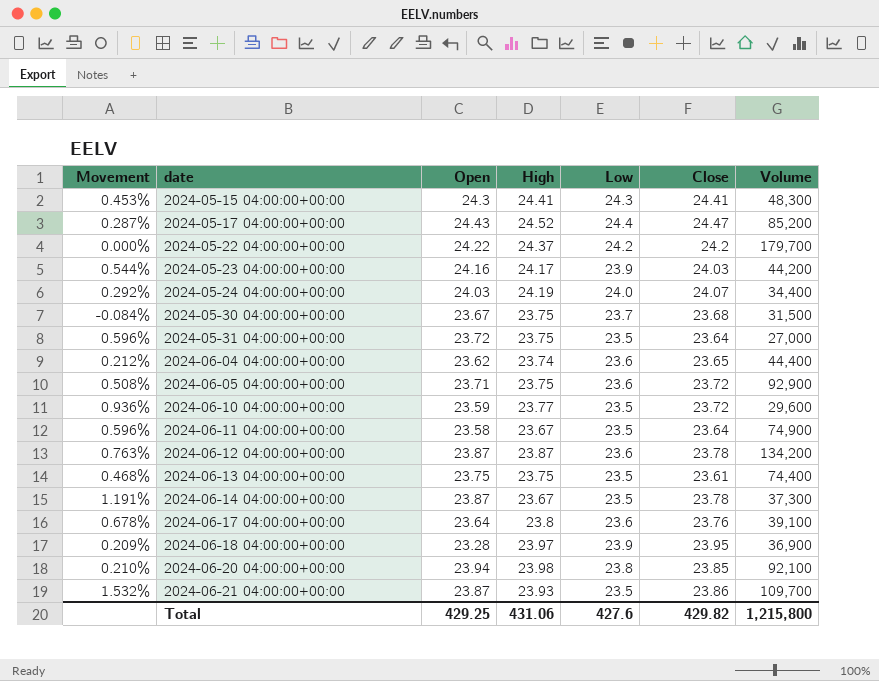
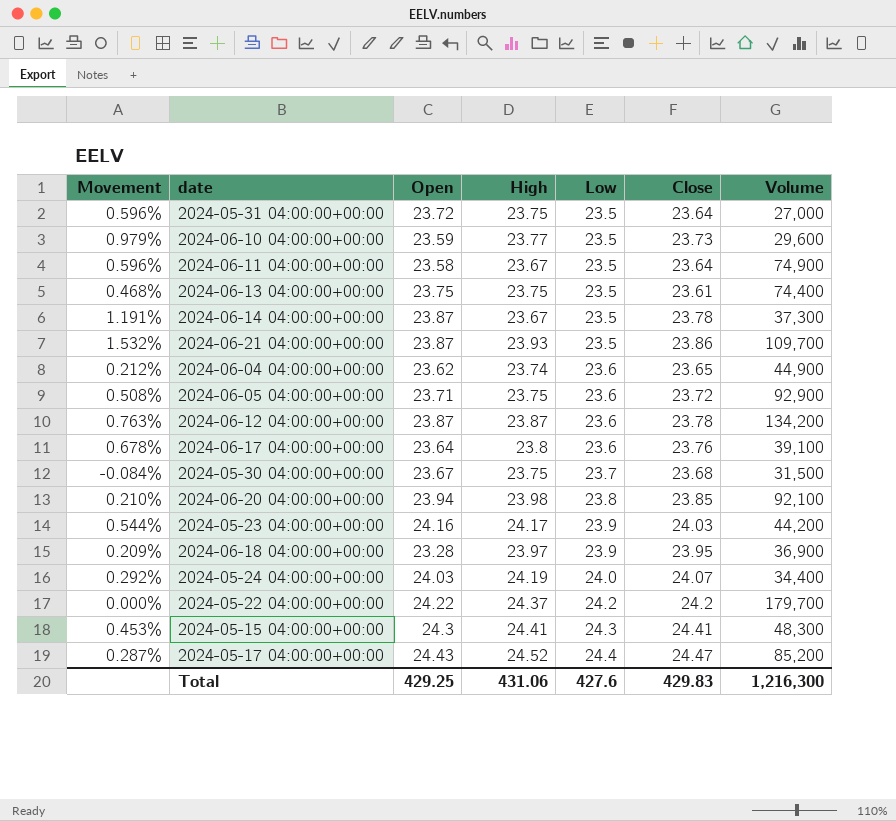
row order: date ascending -> Low ascending
2024-06-10 04:00:00+00:00 | Movement: 0.936% -> 0.979%
2024-06-10 04:00:00+00:00 | Close: 23.72 -> 23.73
2024-06-04 04:00:00+00:00 | Volume: 44,400 -> 44,900
Total | Close: 429.82 -> 429.83
Total | Volume: 1,215,800 -> 1,216,300

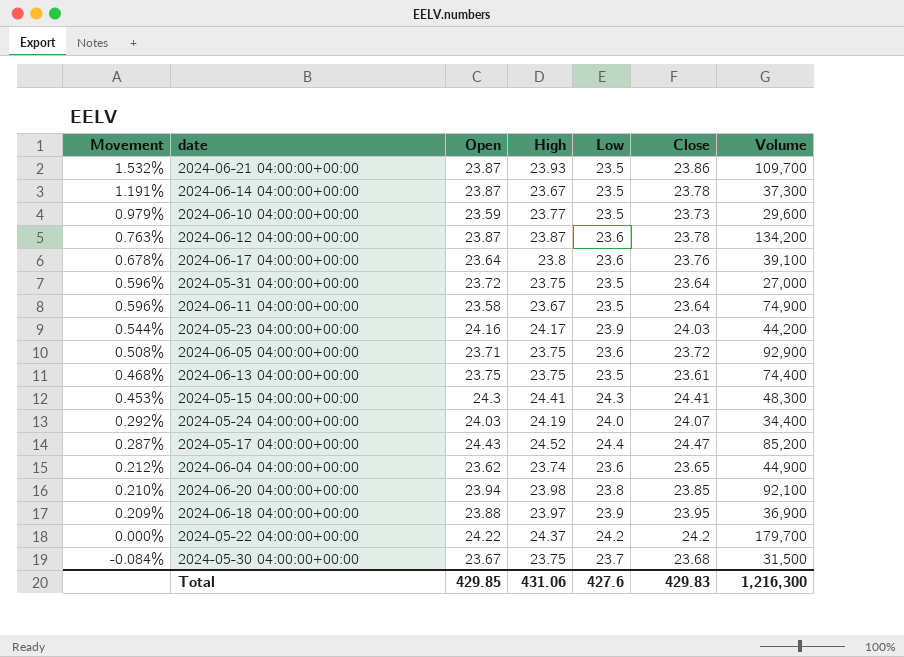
row order: Low ascending -> Movement descending
2024-06-18 04:00:00+00:00 | Open: 23.28 -> 23.88
Total | Open: 429.25 -> 429.85

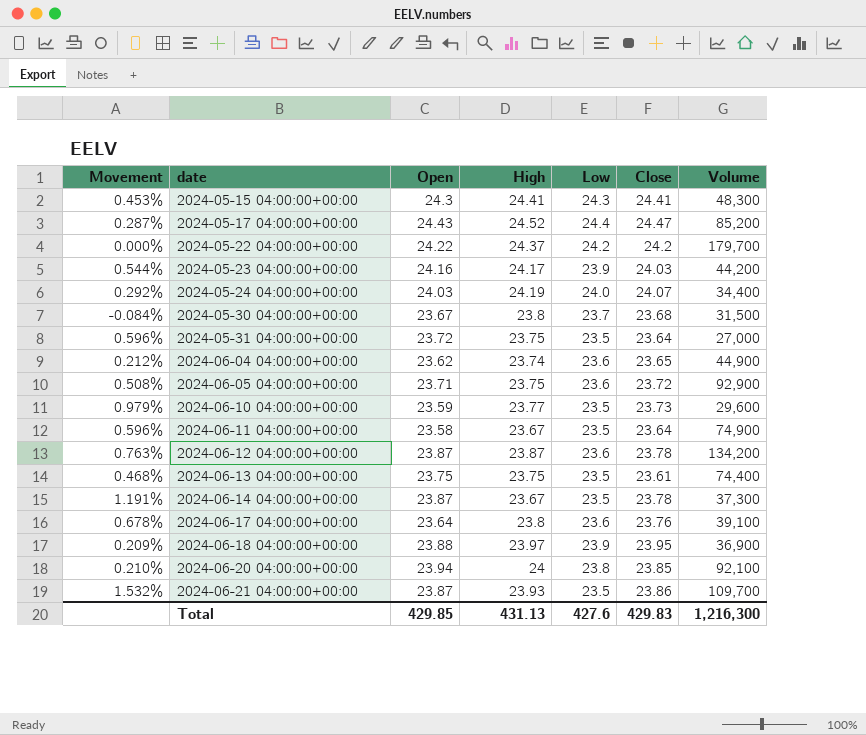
row order: Movement descending -> date ascending
2024-05-30 04:00:00+00:00 | High: 23.75 -> 23.8
2024-06-20 04:00:00+00:00 | High: 23.98 -> 24
Total | High: 431.06 -> 431.13

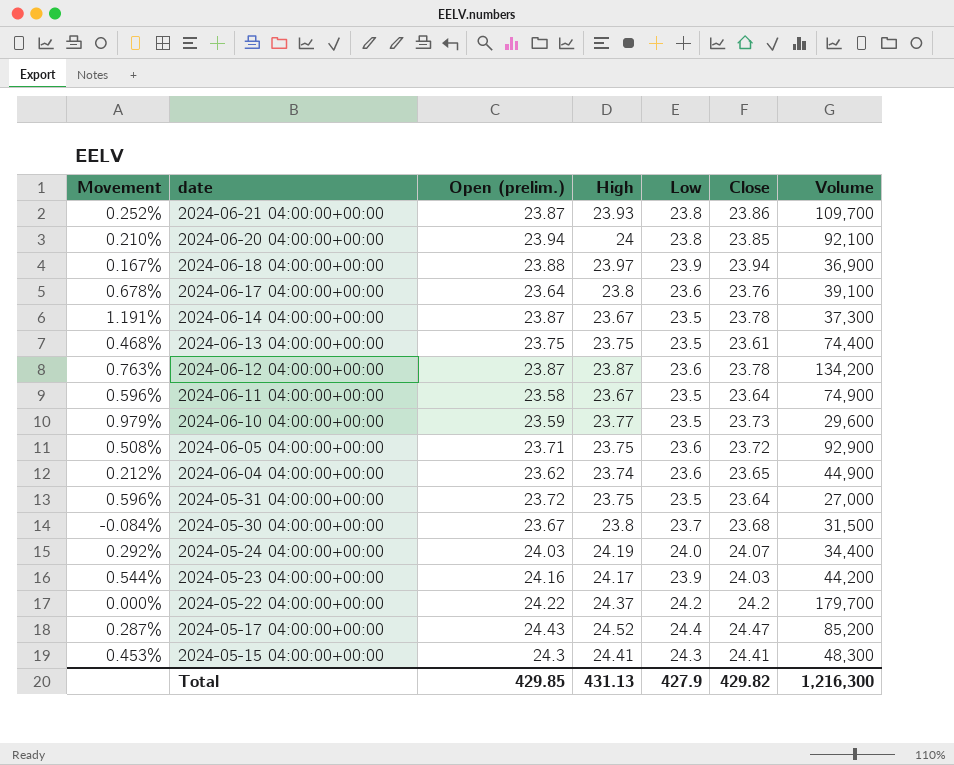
row order: date ascending -> date descending
column name: Open -> Open (prelim.)
2024-06-21 04:00:00+00:00 | Movement: 1.532% -> 0.252%
2024-06-21 04:00:00+00:00 | Low: 23.5 -> 23.8
2024-06-18 04:00:00+00:00 | Movement: 0.209% -> 0.167%
2024-06-18 04:00:00+00:00 | Close: 23.95 -> 23.94
Total | Low: 427.6 -> 427.9
Total | Close: 429.83 -> 429.82

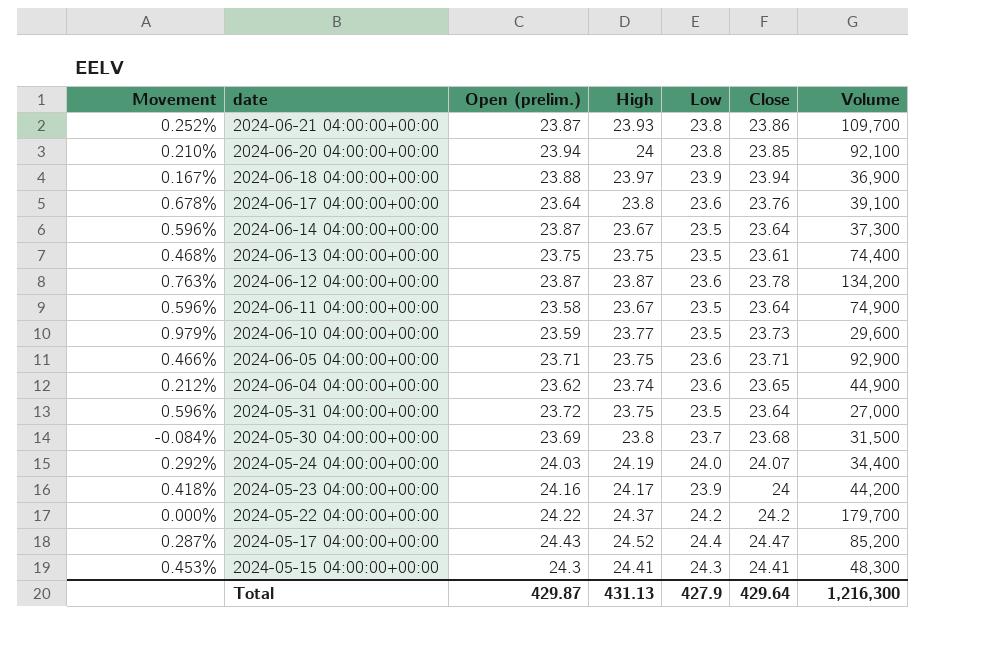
2024-06-14 04:00:00+00:00 | Movement: 1.191% -> 0.596%
2024-06-14 04:00:00+00:00 | Close: 23.78 -> 23.64
2024-06-05 04:00:00+00:00 | Movement: 0.508% -> 0.466%
2024-06-05 04:00:00+00:00 | Close: 23.72 -> 23.71
2024-05-30 04:00:00+00:00 | Open (prelim.): 23.67 -> 23.69
2024-05-23 04:00:00+00:00 | Movement: 0.544% -> 0.418%
2024-05-23 04:00:00+00:00 | Close: 24.03 -> 24
Total | Open (prelim.): 429.85 -> 429.87
Total | Close: 429.82 -> 429.64

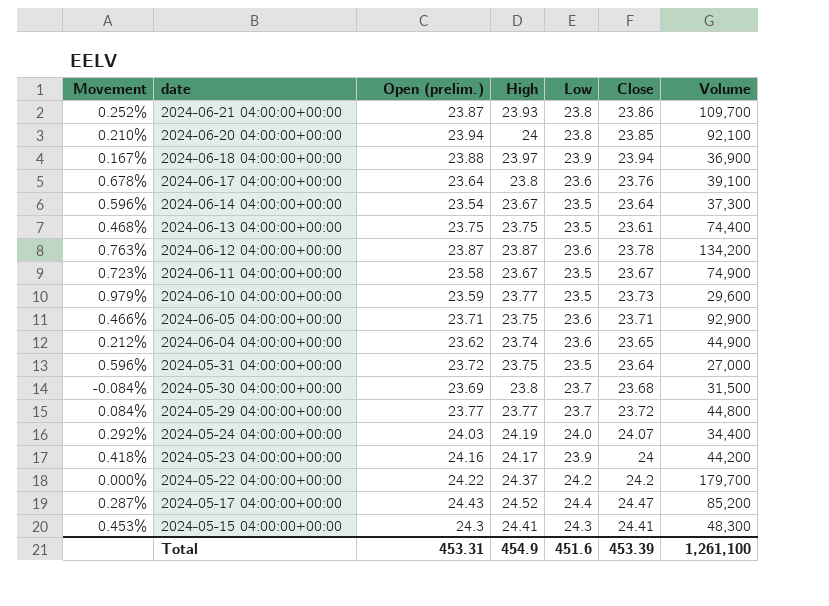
2024-06-14 04:00:00+00:00 | Open (prelim.): 23.87 -> 23.54
2024-06-11 04:00:00+00:00 | Movement: 0.596% -> 0.723%
2024-06-11 04:00:00+00:00 | Close: 23.64 -> 23.67
row 2024-05-29 04:00:00+00:00: none -> 0.084% | 23.77 | 23.77 | 23.7 | 23.72 | 44,800
Total | Open (prelim.): 429.87 -> 453.31
Total | High: 431.13 -> 454.9
Total | Low: 427.9 -> 451.6
Total | Close: 429.64 -> 453.39
Total | Volume: 1,216,300 -> 1,261,100

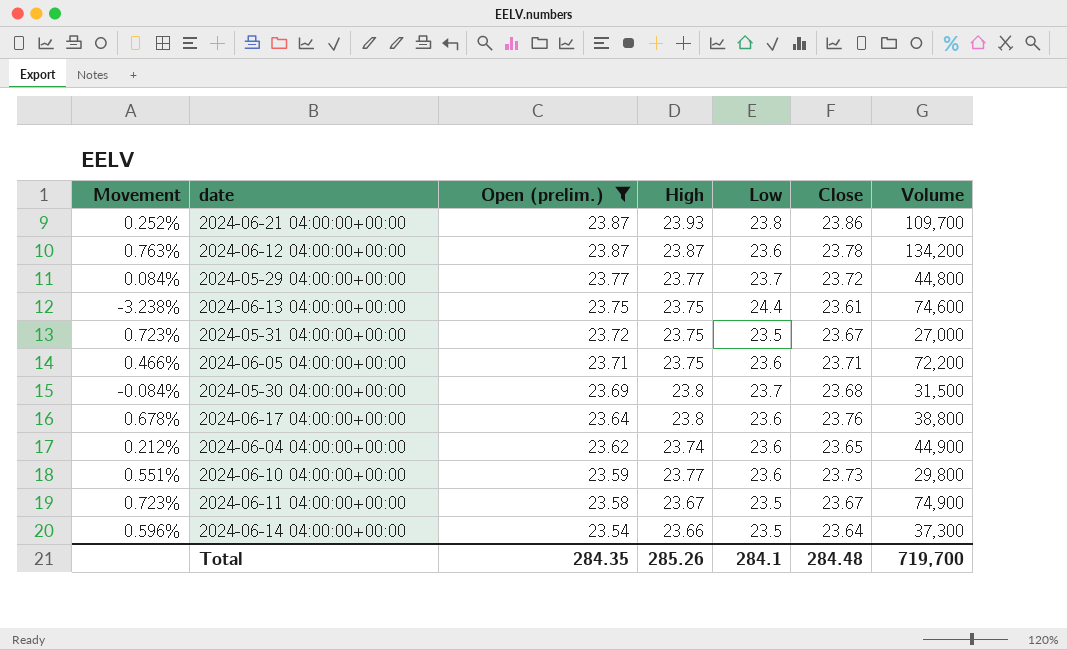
filter: none -> Open (prelim.) <= 23.87
row order: date descending -> Open (prelim.) descending
2024-06-13 04:00:00+00:00 | Movement: 0.468% -> -3.238%
2024-06-13 04:00:00+00:00 | Low: 23.5 -> 24.4
2024-06-13 04:00:00+00:00 | Volume: 74,400 -> 74,600
2024-05-31 04:00:00+00:00 | Movement: 0.596% -> 0.723%
2024-05-31 04:00:00+00:00 | Close: 23.64 -> 23.67
2024-06-05 04:00:00+00:00 | Volume: 92,900 -> 72,200
2024-06-17 04:00:00+00:00 | Volume: 39,100 -> 38,800
2024-06-10 04:00:00+00:00 | Movement: 0.979% -> 0.551%
2024-06-10 04:00:00+00:00 | Low: 23.5 -> 23.6
2024-06-10 04:00:00+00:00 | Volume: 29,600 -> 29,800
2024-06-14 04:00:00+00:00 | High: 23.67 -> 23.66
Total | Open (prelim.): 453.31 -> 284.35
Total | High: 454.9 -> 285.26
Total | Low: 451.6 -> 284.1
Total | Close: 453.39 -> 284.48
Total | Volume: 1,261,100 -> 719,700

